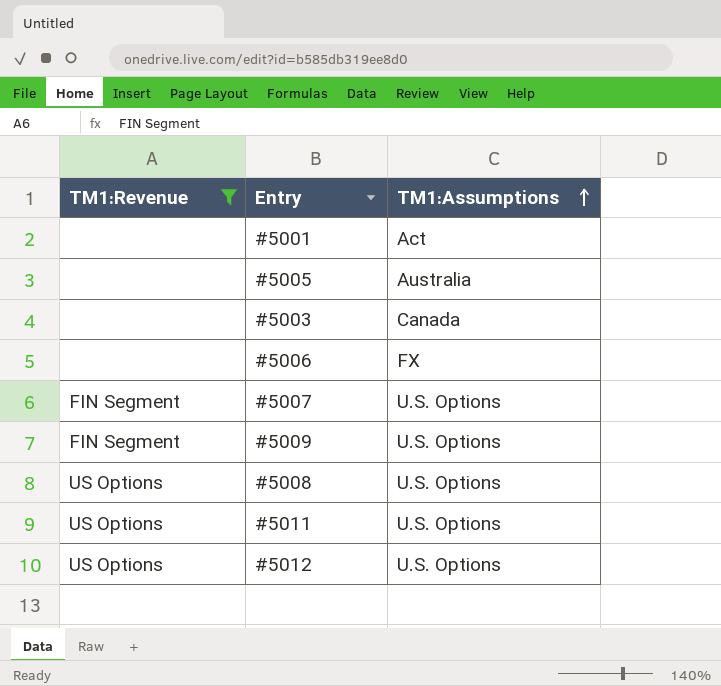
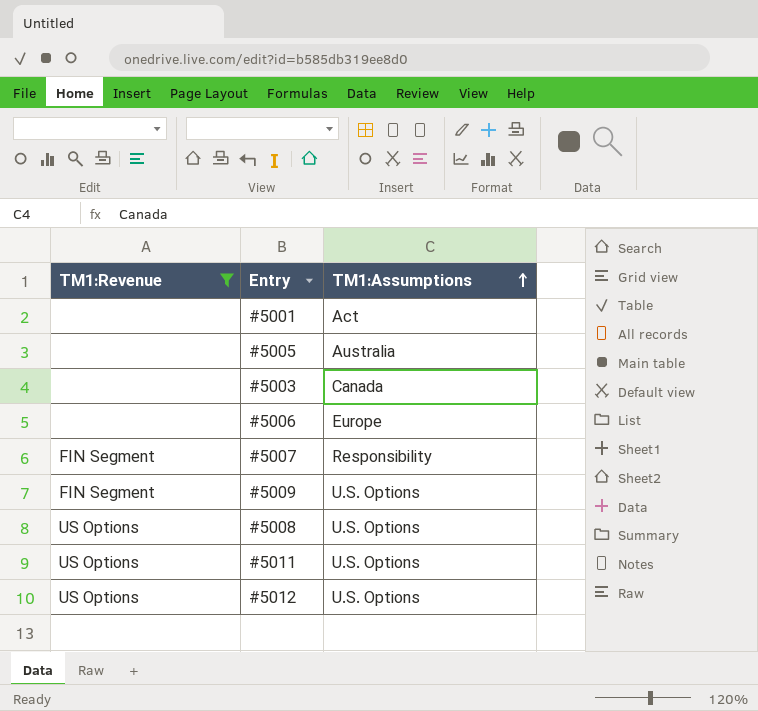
#5006 | TM1:Assumptions: FX -> Europe
#5007 | TM1:Assumptions: U.S. Options -> Responsibility

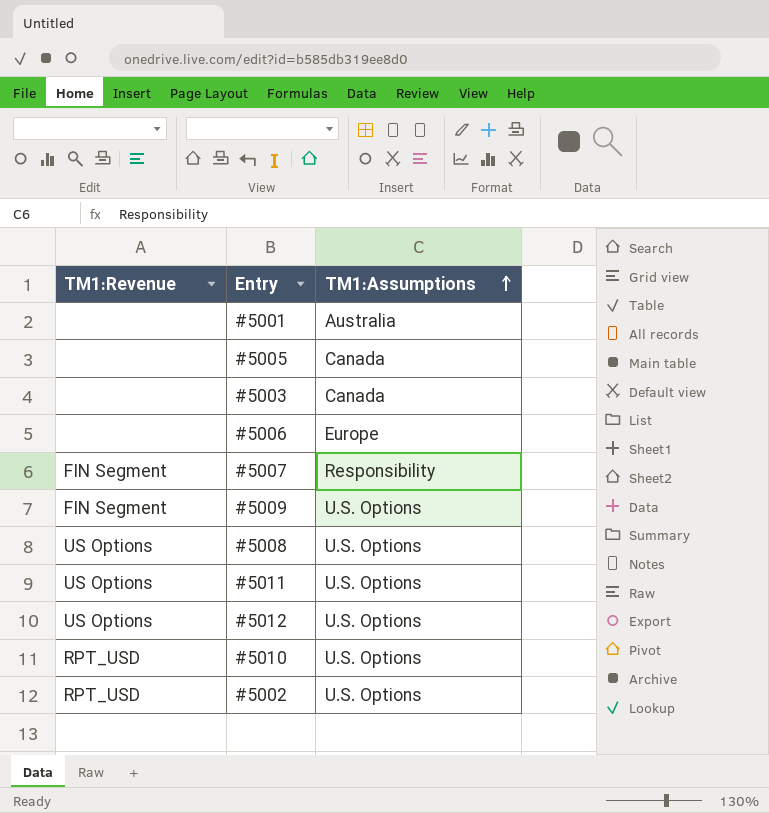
filter: TM1:Revenue != RPT_USD -> none
#5001 | TM1:Assumptions: Act -> Australia
#5005 | TM1:Assumptions: Australia -> Canada

